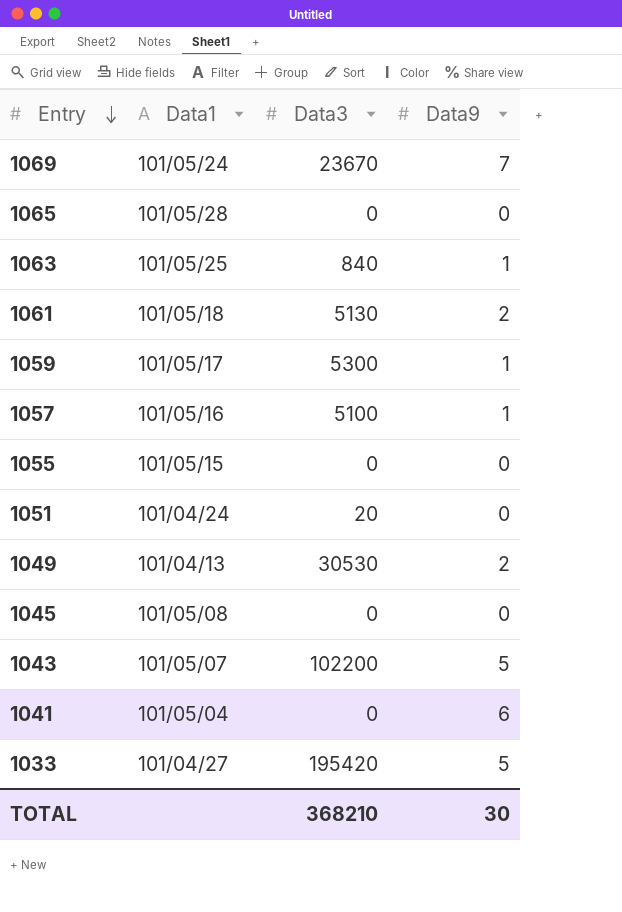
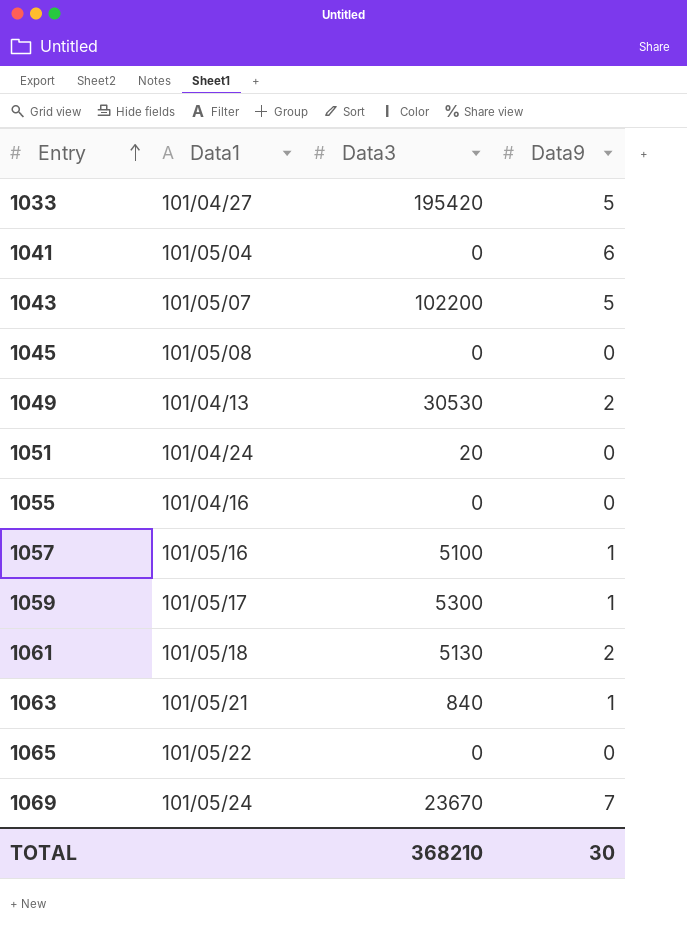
row order: Entry descending -> Entry ascending
1055 | Data1: 101/05/15 -> 101/04/16
1063 | Data1: 101/05/25 -> 101/05/21
1065 | Data1: 101/05/28 -> 101/05/22

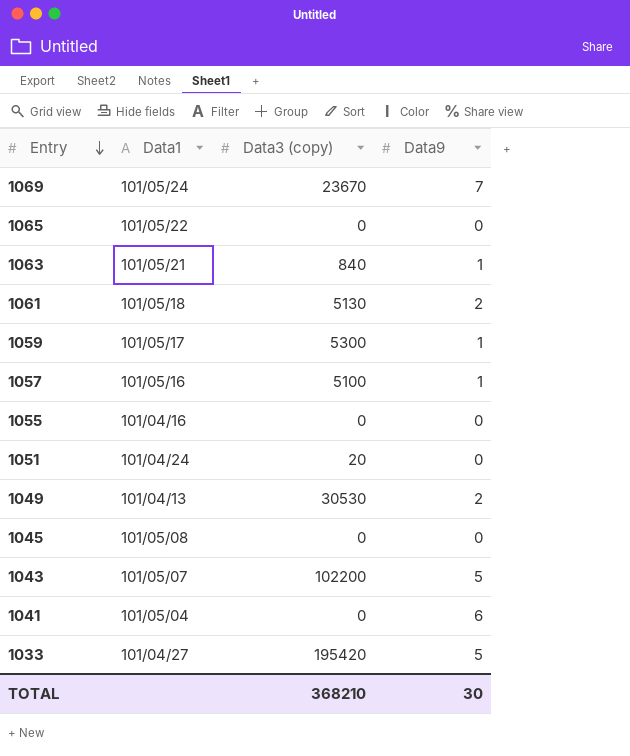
row order: Entry ascending -> Entry descending
column name: Data3 -> Data3 (copy)

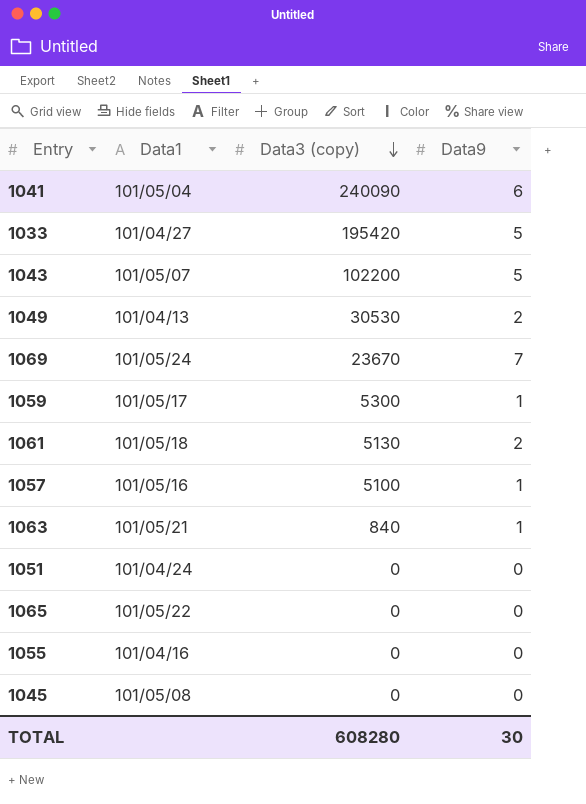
row order: Entry descending -> Data3 (copy) descending
1041 | Data3 (copy): 0 -> 240090
1051 | Data3 (copy): 20 -> 0
TOTAL | Data3 (copy): 368210 -> 608280

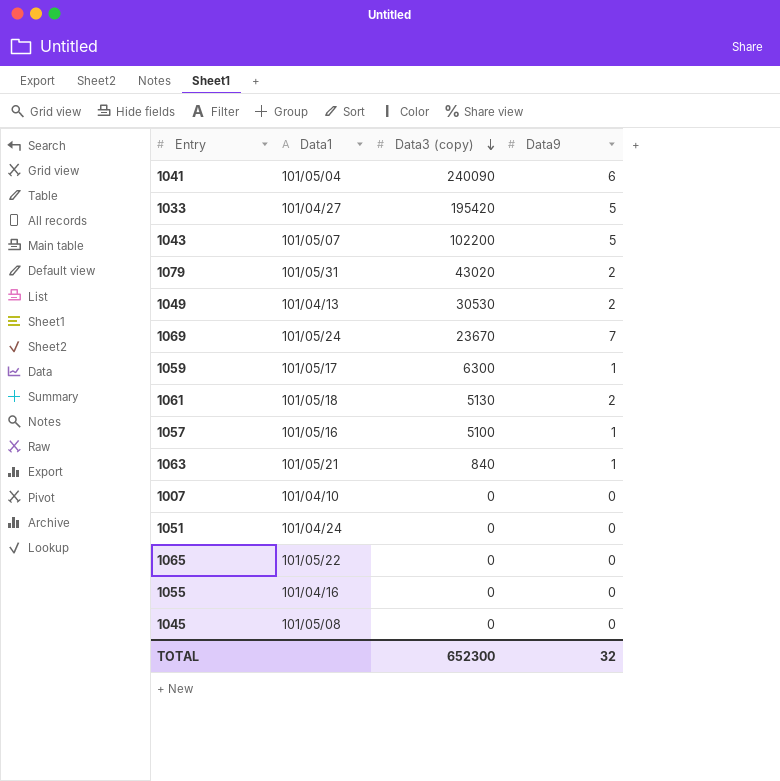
row 1079: none -> 101/05/31 | 43020 | 2
1059 | Data3 (copy): 5300 -> 6300
row 1007: none -> 101/04/10 | 0 | 0
TOTAL | Data3 (copy): 608280 -> 652300
TOTAL | Data9: 30 -> 32

